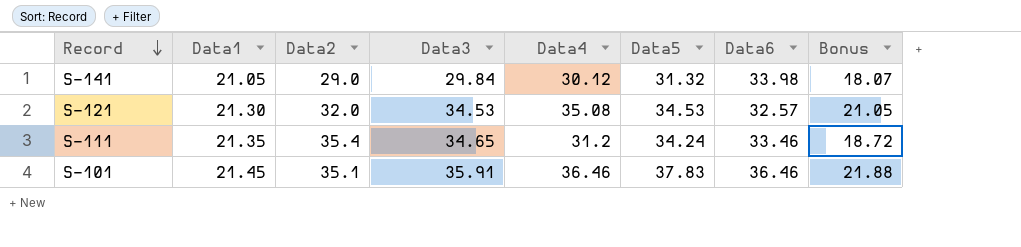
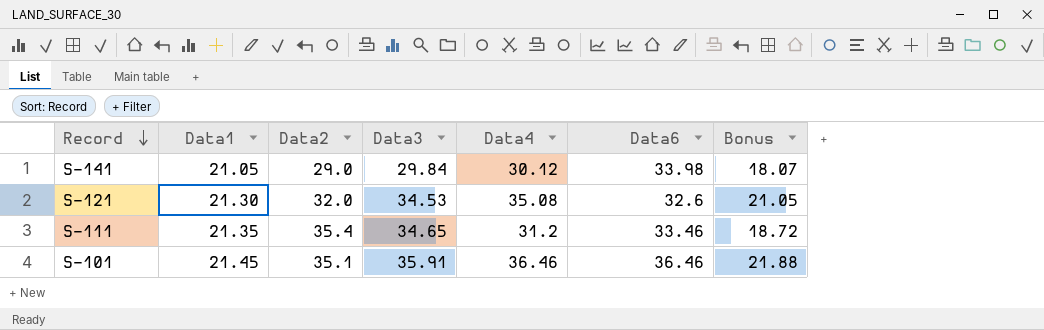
column Data5 | position: 6 -> none
S-121 | Data6: 32.57 -> 32.6

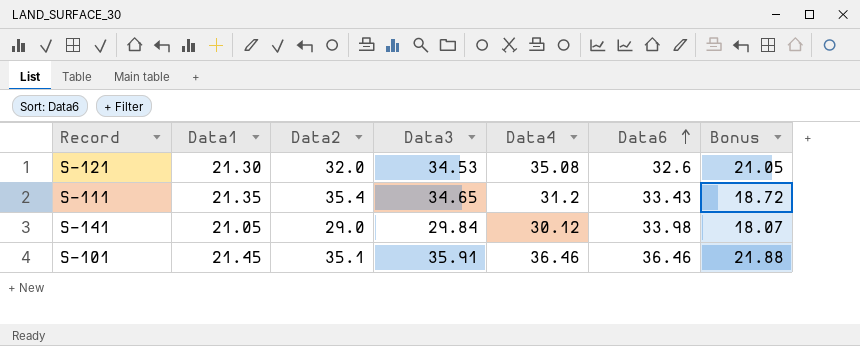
row order: Record descending -> Data6 ascending
S-111 | Data6: 33.46 -> 33.43

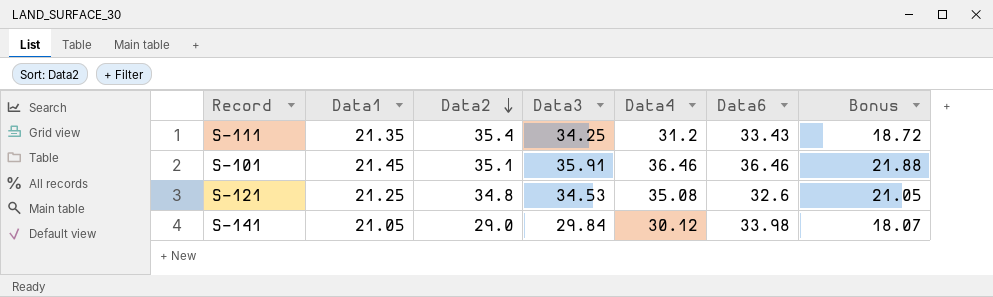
row order: Data6 ascending -> Data2 descending
S-111 | Data3: 34.65 -> 34.25
S-121 | Data1: 21.30 -> 21.25
S-121 | Data2: 32.0 -> 34.8

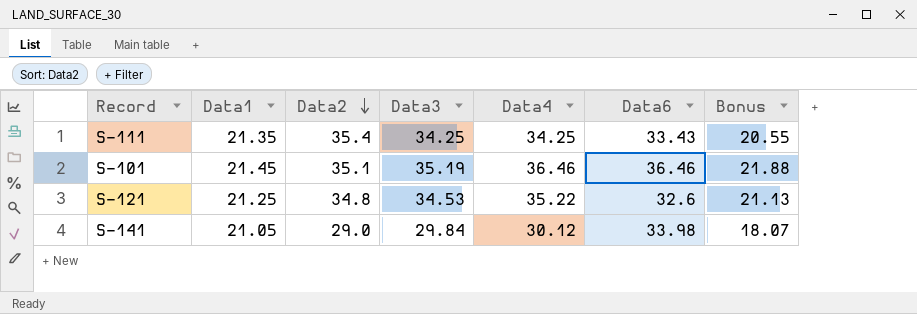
S-111 | Data4: 31.2 -> 34.25
S-111 | Bonus: 18.72 -> 20.55
S-101 | Data3: 35.91 -> 35.19
S-121 | Data4: 35.08 -> 35.22
S-121 | Bonus: 21.05 -> 21.13

